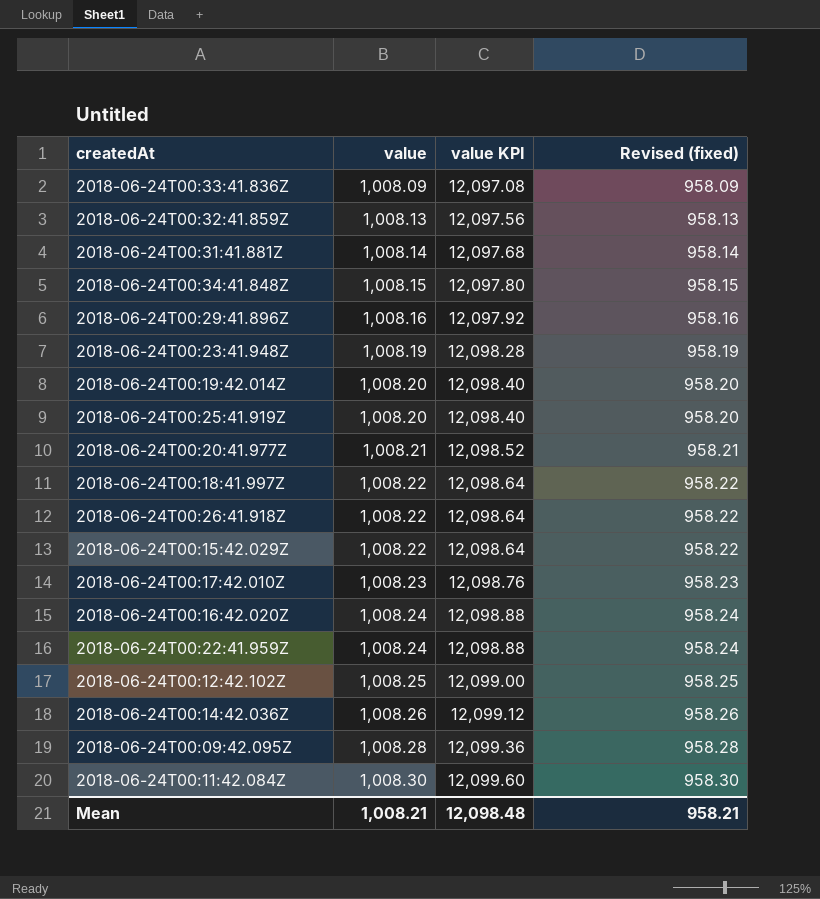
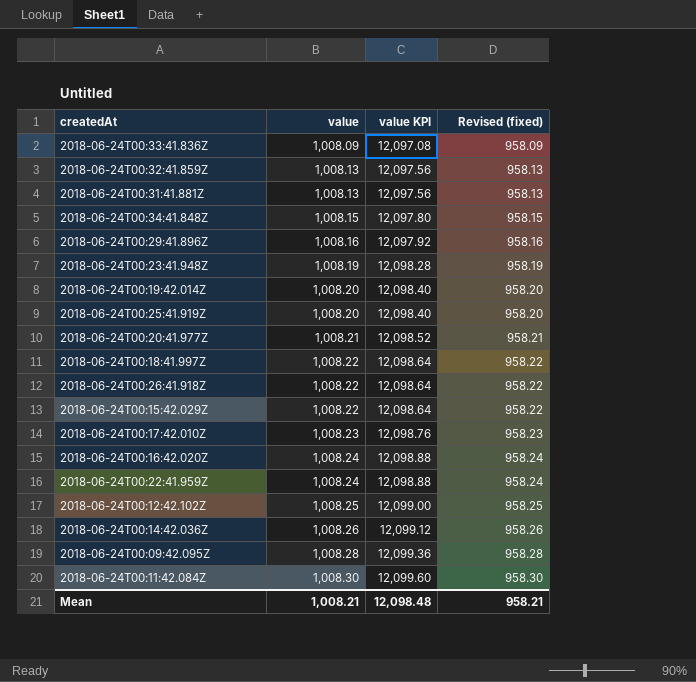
2018-06-24T00:31:41.881Z | value: 1,008.14 -> 1,008.13
2018-06-24T00:31:41.881Z | value KPI: 12,097.68 -> 12,097.56
2018-06-24T00:31:41.881Z | Revised (fixed): 958.14 -> 958.13

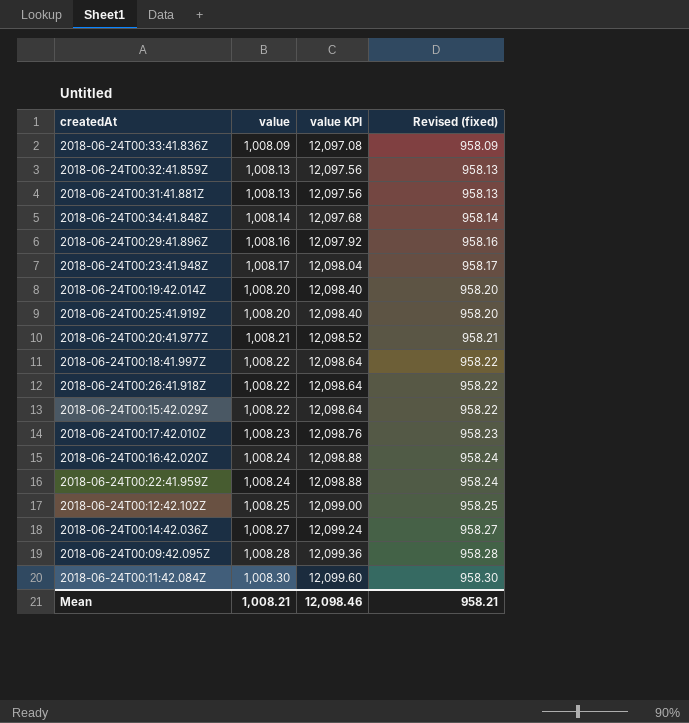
2018-06-24T00:34:41.848Z | value: 1,008.15 -> 1,008.14
2018-06-24T00:34:41.848Z | value KPI: 12,097.80 -> 12,097.68
2018-06-24T00:34:41.848Z | Revised (fixed): 958.15 -> 958.14
2018-06-24T00:23:41.948Z | value: 1,008.19 -> 1,008.17
2018-06-24T00:23:41.948Z | value KPI: 12,098.28 -> 12,098.04
2018-06-24T00:23:41.948Z | Revised (fixed): 958.19 -> 958.17
2018-06-24T00:14:42.036Z | value: 1,008.26 -> 1,008.27
2018-06-24T00:14:42.036Z | value KPI: 12,099.12 -> 12,099.24
2018-06-24T00:14:42.036Z | Revised (fixed): 958.26 -> 958.27
Mean | value KPI: 12,098.48 -> 12,098.46

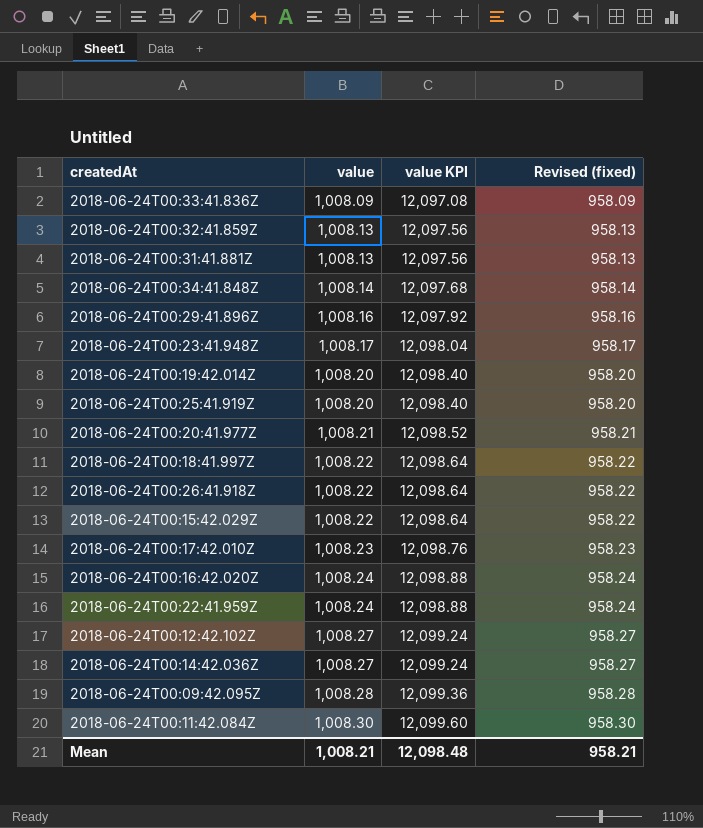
2018-06-24T00:12:42.102Z | value: 1,008.25 -> 1,008.27
2018-06-24T00:12:42.102Z | value KPI: 12,099.00 -> 12,099.24
2018-06-24T00:12:42.102Z | Revised (fixed): 958.25 -> 958.27
Mean | value KPI: 12,098.46 -> 12,098.48

